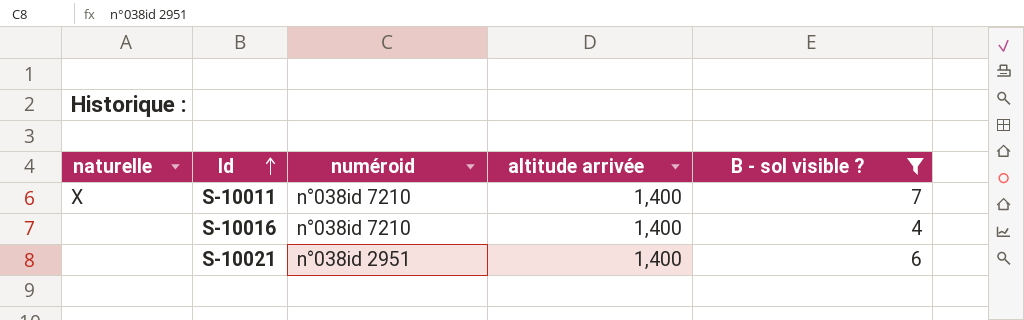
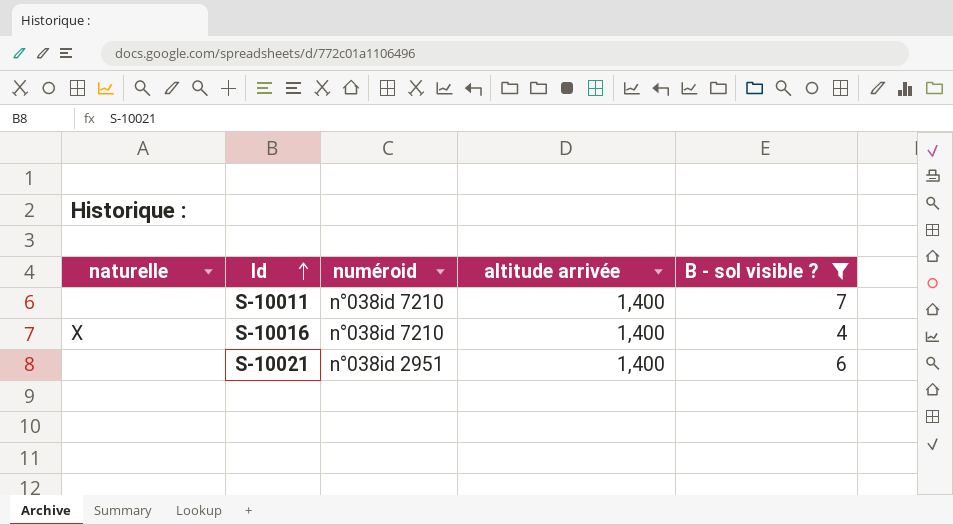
S-10011 | naturelle: X -> none
S-10016 | naturelle: none -> X

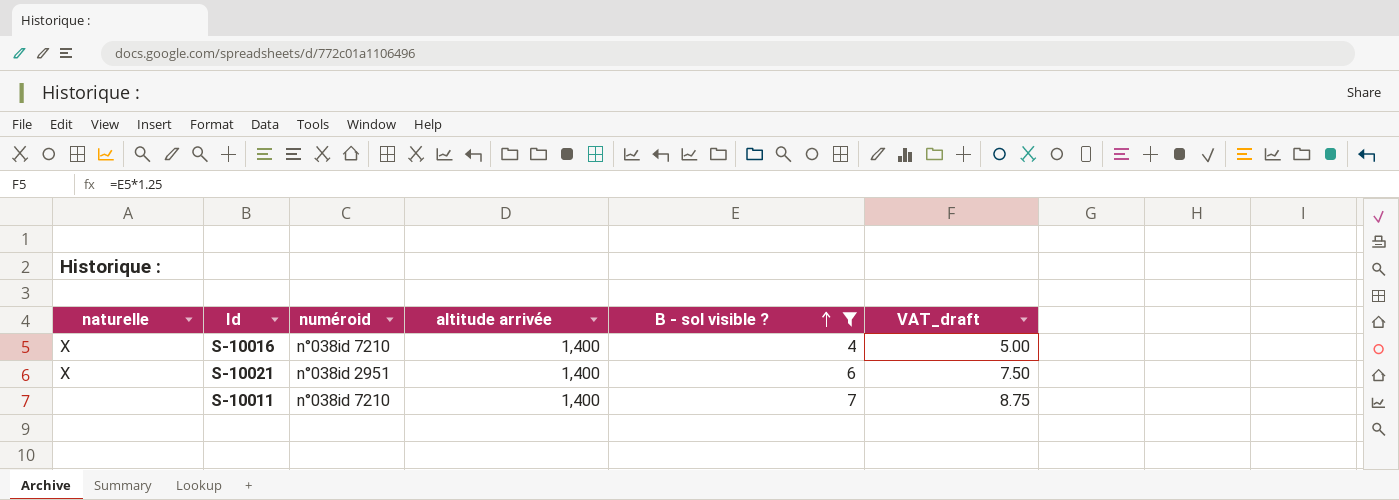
row order: Id ascending -> B - sol visible ? ascending
column VAT_draft | formula: none -> [B - sol visible ?] * 1.25
S-10021 | naturelle: none -> X

